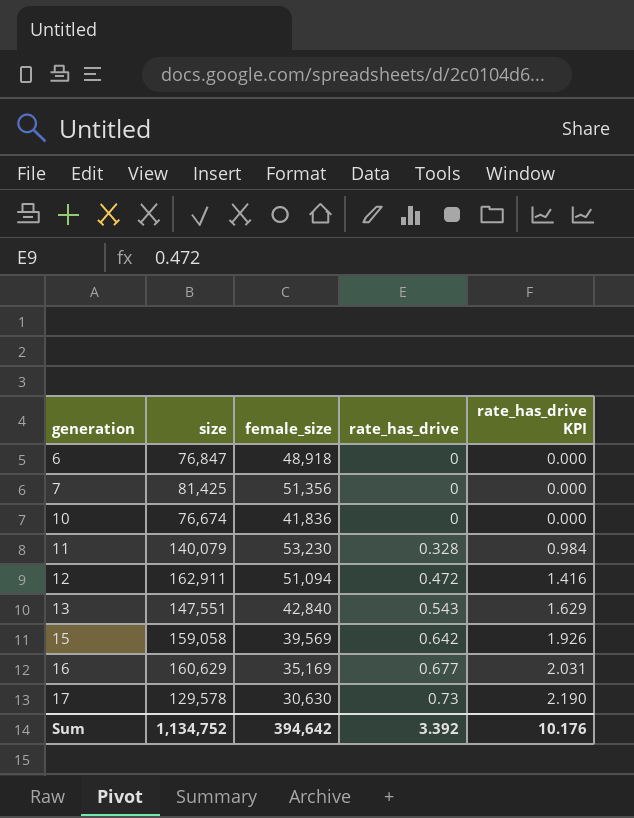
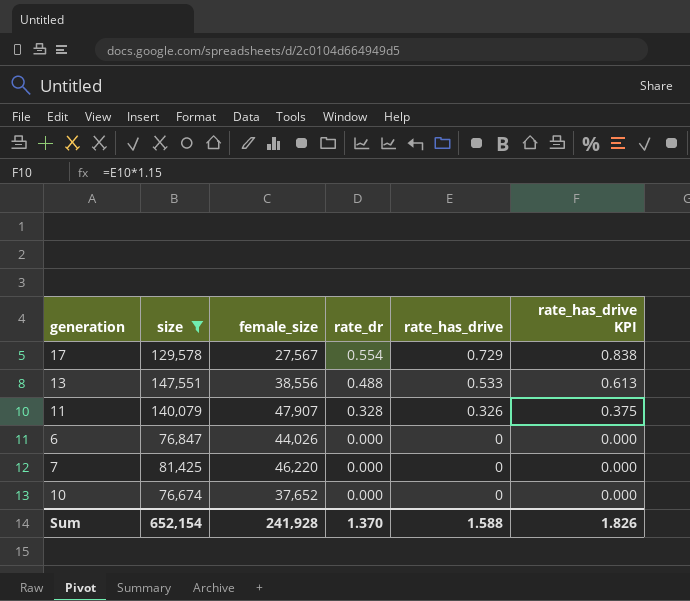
filter: none -> size <= 147,551
row order: generation ascending -> rate_dr descending
column rate_dr | position: none -> 4
column rate_has_drive KPI | formula: [rate_has_drive] * 3 -> [rate_has_drive] * 1.15
17 | female_size: 30,630 -> 27,567
17 | rate_has_drive: 0.73 -> 0.729
13 | female_size: 42,840 -> 38,556
13 | rate_has_drive: 0.543 -> 0.533
11 | female_size: 53,230 -> 47,907
11 | rate_has_drive: 0.328 -> 0.326
6 | female_size: 48,918 -> 44,026
7 | female_size: 51,356 -> 46,220
10 | female_size: 41,836 -> 37,652
Sum | size: 1,134,752 -> 652,154
Sum | female_size: 394,642 -> 241,928
Sum | rate_has_drive: 3.392 -> 1.588
Sum | rate_has_drive KPI: 10.176 -> 1.826

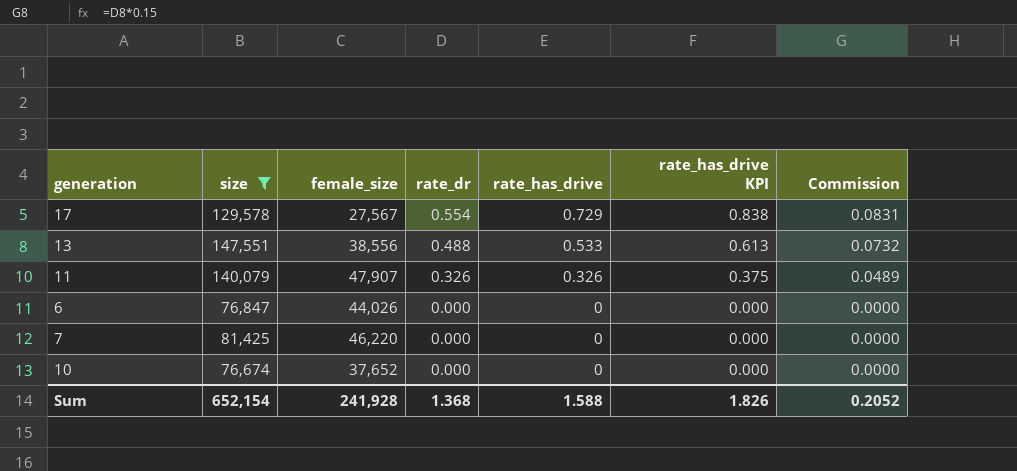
column Commission | formula: none -> [rate_dr] * 0.15
11 | rate_dr: 0.328 -> 0.326
Sum | rate_dr: 1.370 -> 1.368

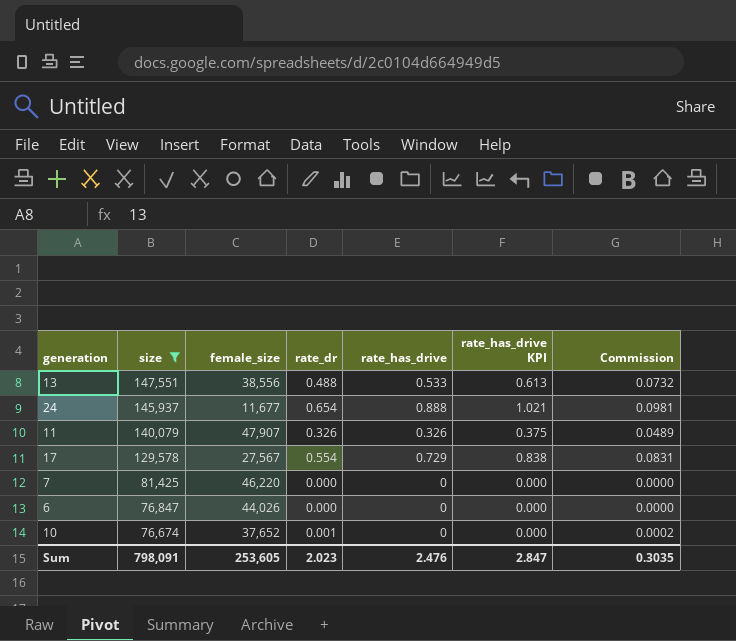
row order: rate_dr descending -> size descending
row 24: none -> 145,937 | 11,677 | 0.654 | 0.888 | 1.021 | 0.0981
10 | rate_dr: 0.000 -> 0.001
10 | Commission: 0.0000 -> 0.0002
Sum | size: 652,154 -> 798,091
Sum | female_size: 241,928 -> 253,605
Sum | rate_dr: 1.368 -> 2.023
Sum | rate_has_drive: 1.588 -> 2.476
Sum | rate_has_drive KPI: 1.826 -> 2.847
Sum | Commission: 0.2052 -> 0.3035

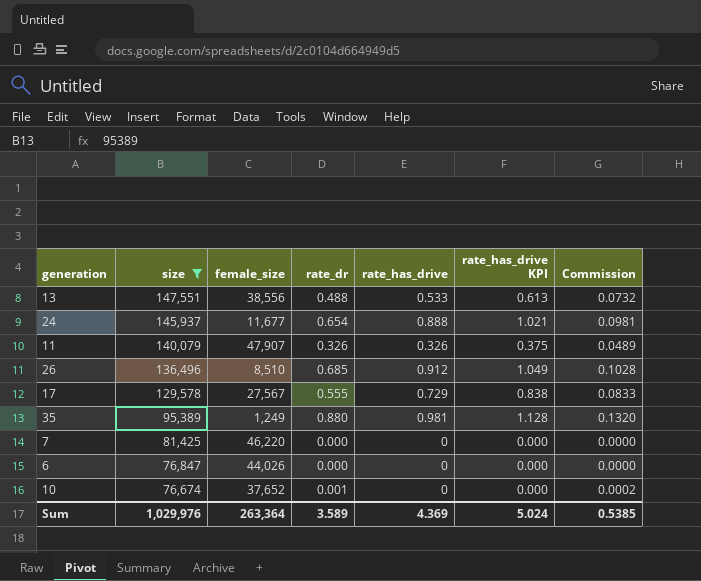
row 26: none -> 136,496 | 8,510 | 0.685 | 0.912 | 1.049 | 0.1028
17 | rate_dr: 0.554 -> 0.555
17 | Commission: 0.0831 -> 0.0833
row 35: none -> 95,389 | 1,249 | 0.880 | 0.981 | 1.128 | 0.1320
Sum | size: 798,091 -> 1,029,976
Sum | female_size: 253,605 -> 263,364
Sum | rate_dr: 2.023 -> 3.589
Sum | rate_has_drive: 2.476 -> 4.369
Sum | rate_has_drive KPI: 2.847 -> 5.024
Sum | Commission: 0.3035 -> 0.5385

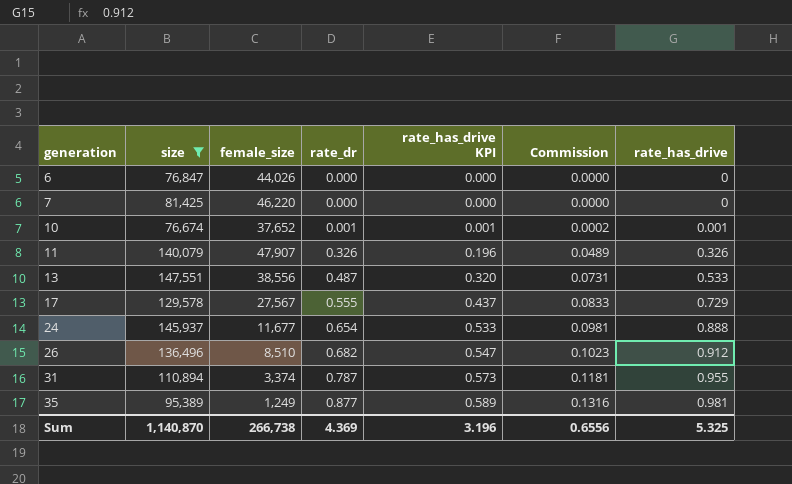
row order: size descending -> generation ascending
column rate_has_drive KPI | formula: [rate_has_drive] * 1.15 -> [rate_has_drive] * 0.6
column rate_has_drive | position: 5 -> 7
10 | rate_has_drive: 0 -> 0.001
13 | rate_dr: 0.488 -> 0.487
13 | Commission: 0.0732 -> 0.0731
26 | rate_dr: 0.685 -> 0.682
26 | Commission: 0.1028 -> 0.1023
row 31: none -> 110,894 | 3,374 | 0.787 | 0.573 | 0.1181 | 0.955
35 | rate_dr: 0.880 -> 0.877
35 | Commission: 0.1320 -> 0.1316
Sum | size: 1,029,976 -> 1,140,870
Sum | female_size: 263,364 -> 266,738
Sum | rate_dr: 3.589 -> 4.369
Sum | rate_has_drive KPI: 5.024 -> 3.196
Sum | Commission: 0.5385 -> 0.6556
Sum | rate_has_drive: 4.369 -> 5.325

